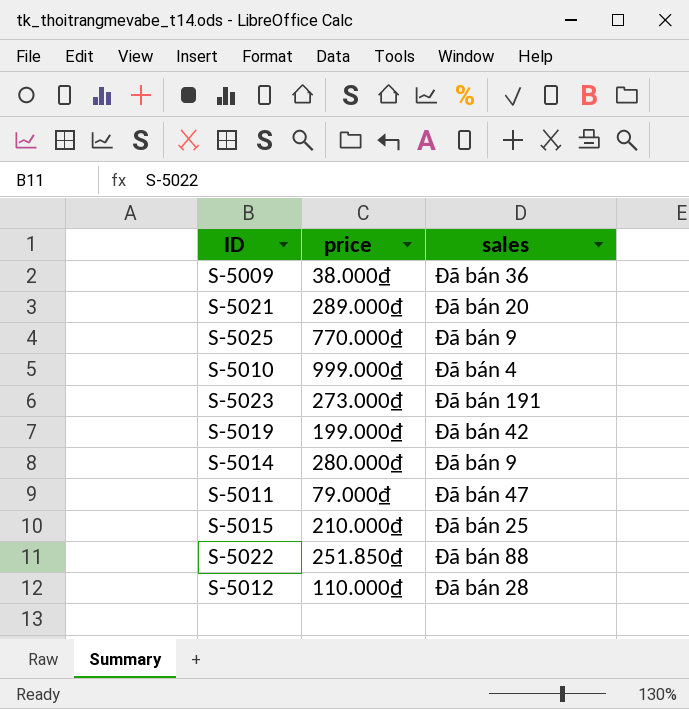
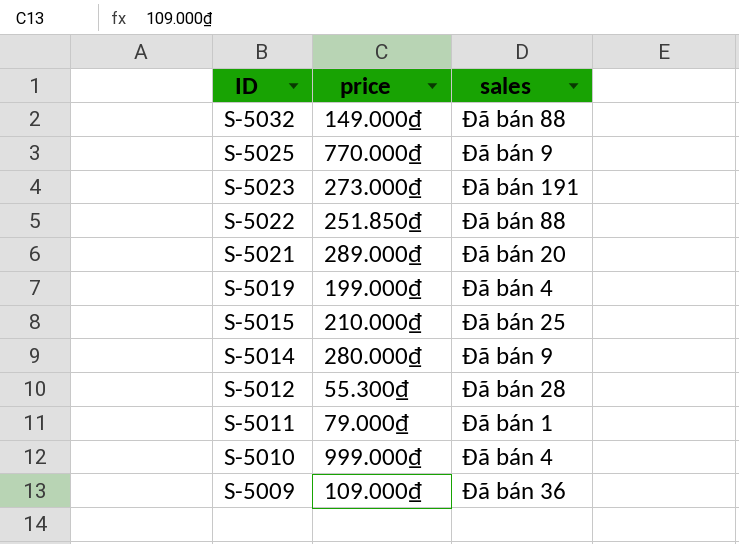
row order: none -> ID descending
row S-5032: none -> 149.000₫ | Đã bán 88
S-5019 | sales: Đã bán 42 -> Đã bán 4
S-5012 | price: 110.000₫ -> 55.300₫
S-5011 | sales: Đã bán 47 -> Đã bán 1
S-5009 | price: 38.000₫ -> 109.000₫

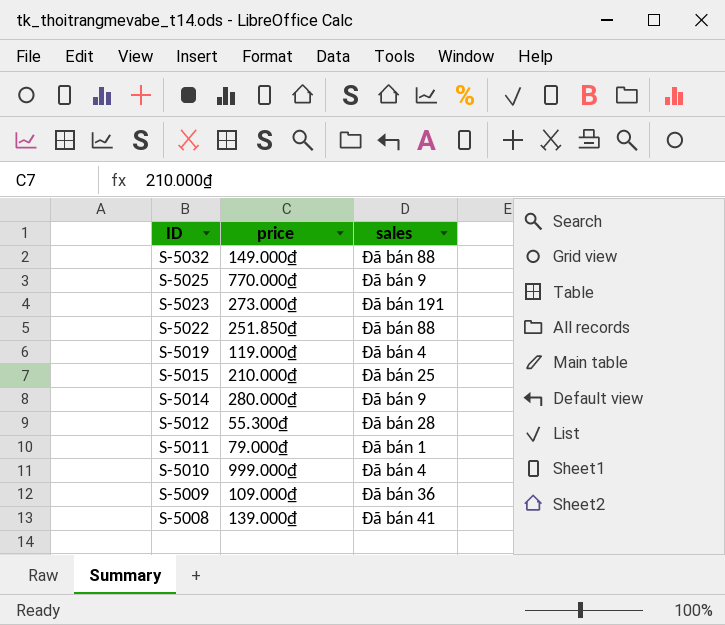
row S-5021: 289.000₫ | Đã bán 20 -> none
S-5019 | price: 199.000₫ -> 119.000₫
row S-5008: none -> 139.000₫ | Đã bán 41

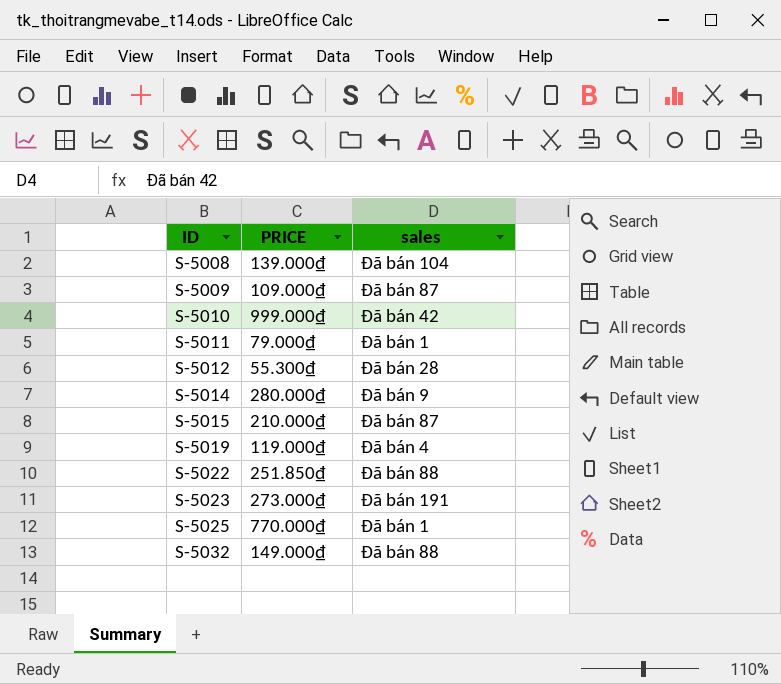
row order: ID descending -> ID ascending
column name: price -> PRICE
S-5008 | sales: Đã bán 41 -> Đã bán 104
S-5009 | sales: Đã bán 36 -> Đã bán 87
S-5010 | sales: Đã bán 4 -> Đã bán 42
S-5015 | sales: Đã bán 25 -> Đã bán 87
S-5025 | sales: Đã bán 9 -> Đã bán 1

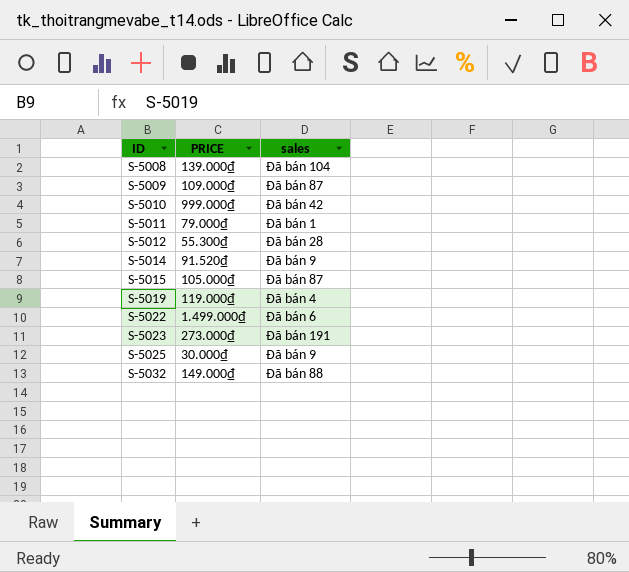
S-5014 | PRICE: 280.000₫ -> 91.520₫
S-5015 | PRICE: 210.000₫ -> 105.000₫
S-5022 | PRICE: 251.850₫ -> 1.499.000₫
S-5022 | sales: Đã bán 88 -> Đã bán 6
S-5025 | PRICE: 770.000₫ -> 30.000₫
S-5025 | sales: Đã bán 1 -> Đã bán 9

